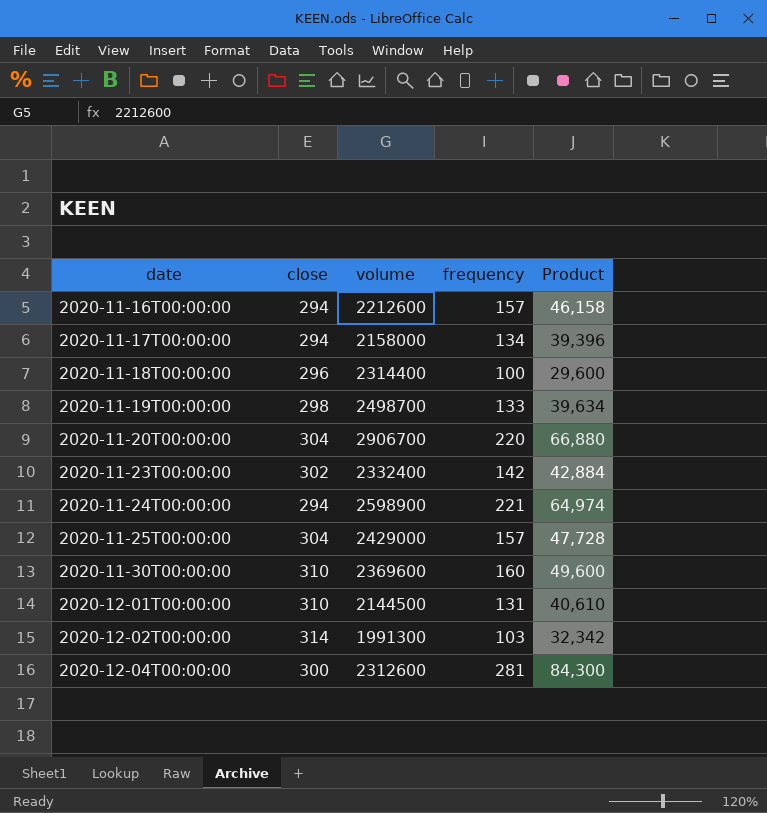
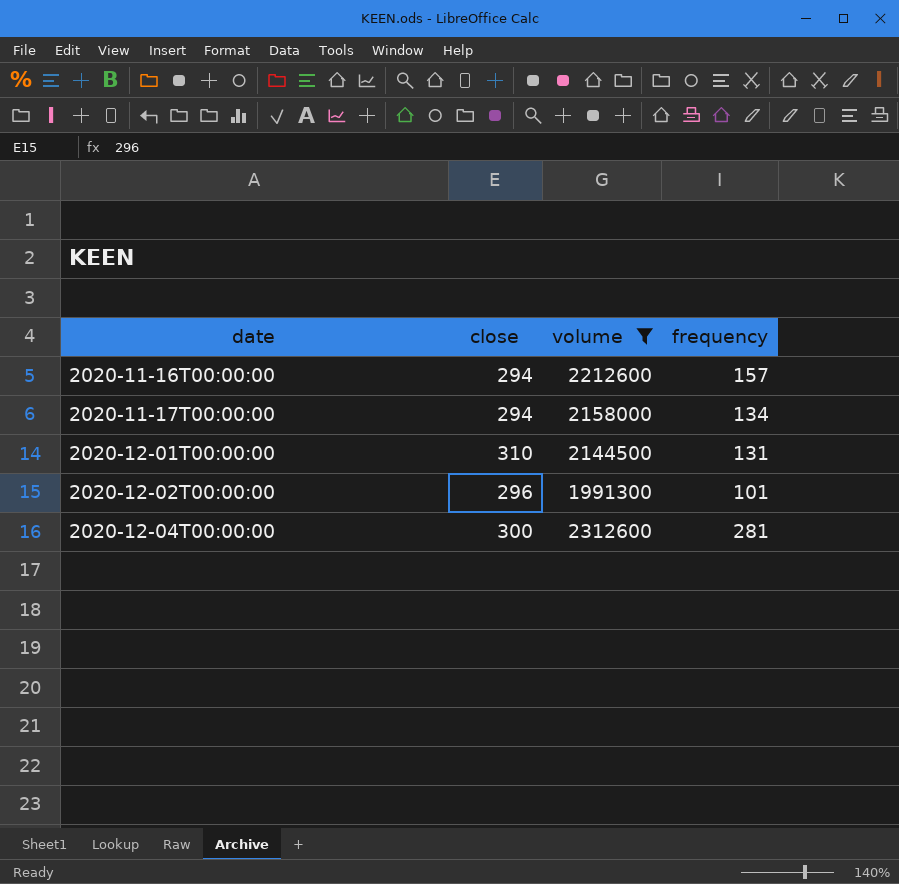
filter: none -> volume <= 2312600
column Product | formula: [close] * [frequency] -> none
2020-12-02T00:00:00 | close: 314 -> 296
2020-12-02T00:00:00 | frequency: 103 -> 101

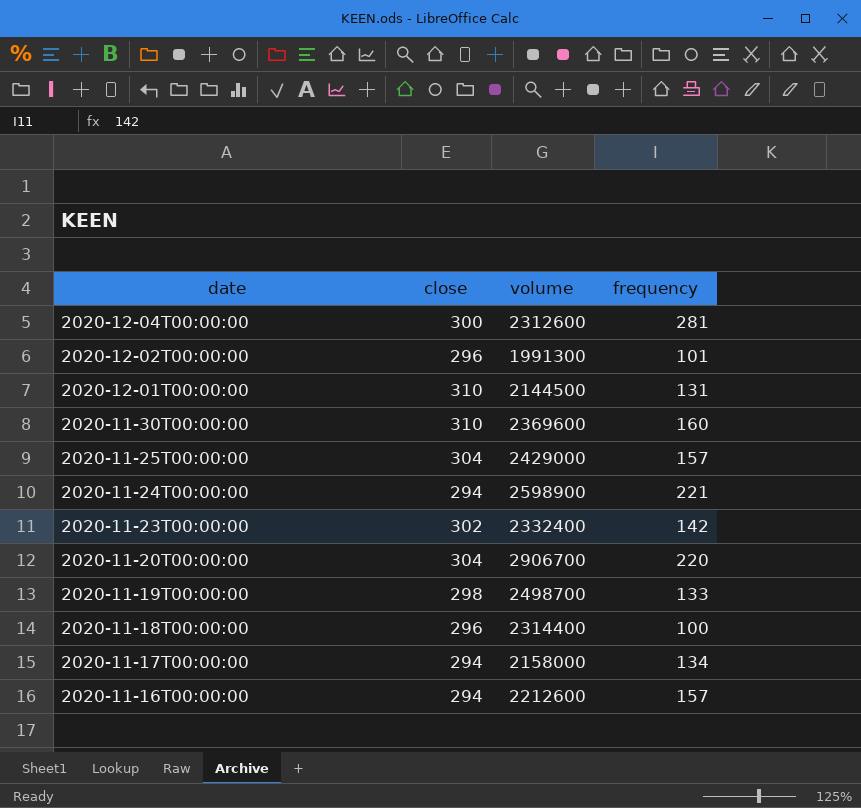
filter: volume <= 2312600 -> none
row order: date ascending -> date descending

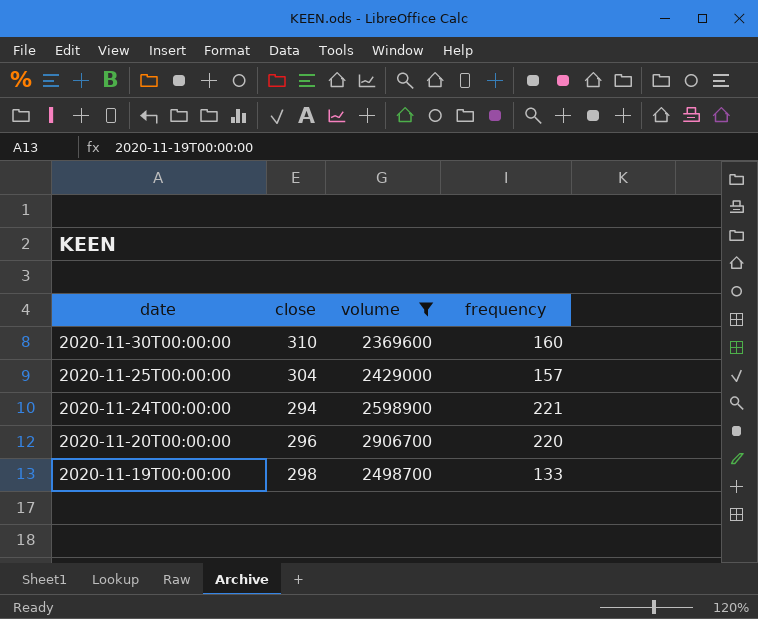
filter: none -> volume >= 2369600
2020-11-20T00:00:00 | close: 304 -> 296

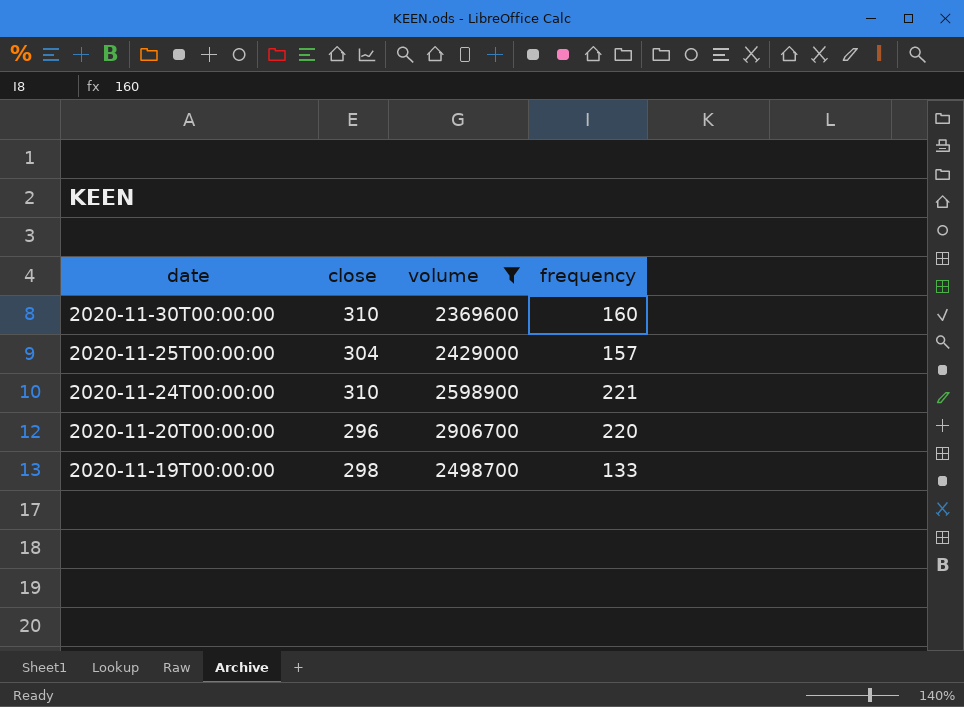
2020-11-24T00:00:00 | close: 294 -> 310

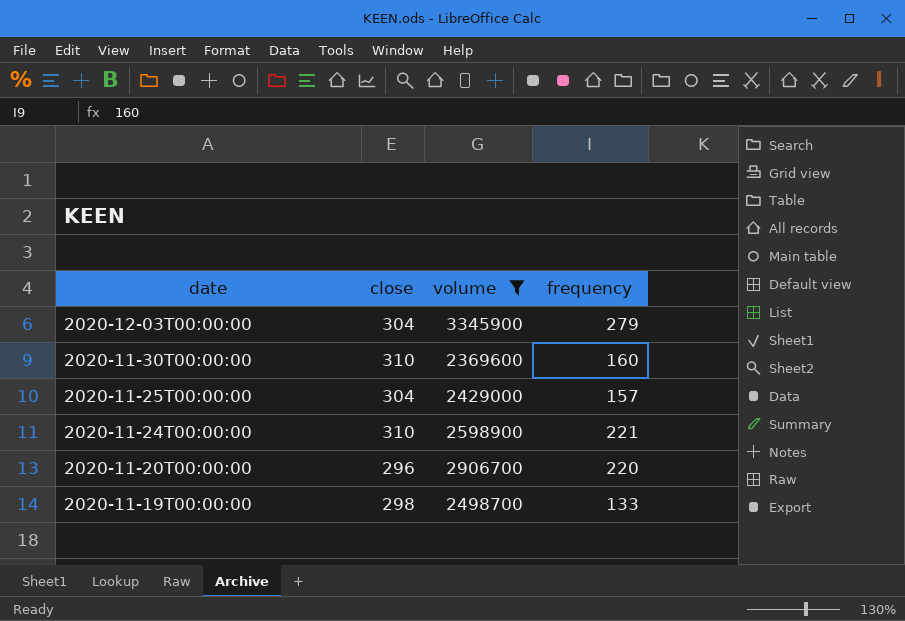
row 2020-12-03T00:00:00: none -> 304 | 3345900 | 279

